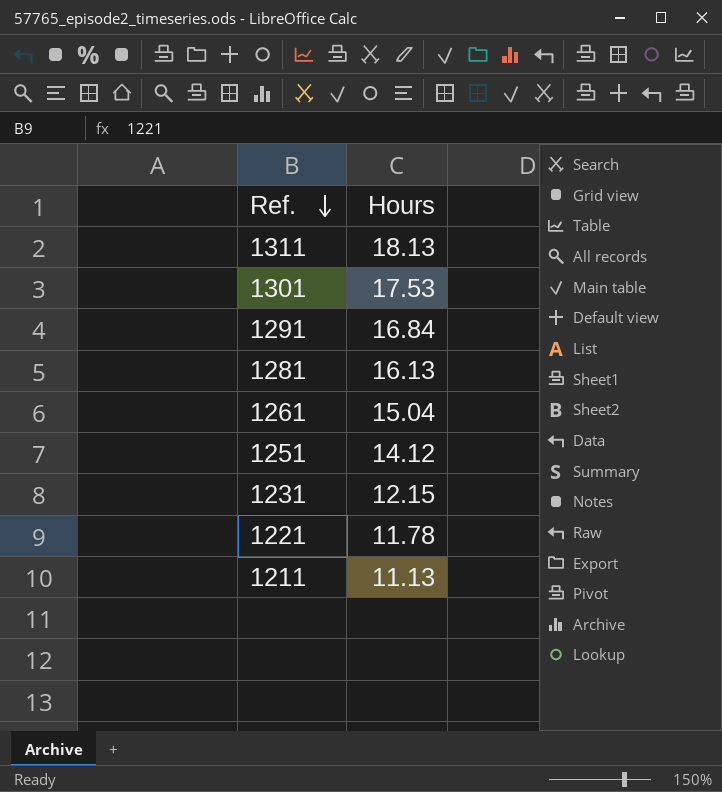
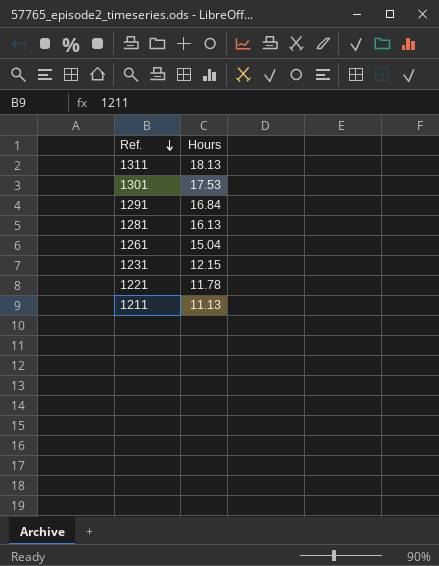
row 1251: 14.12 -> none

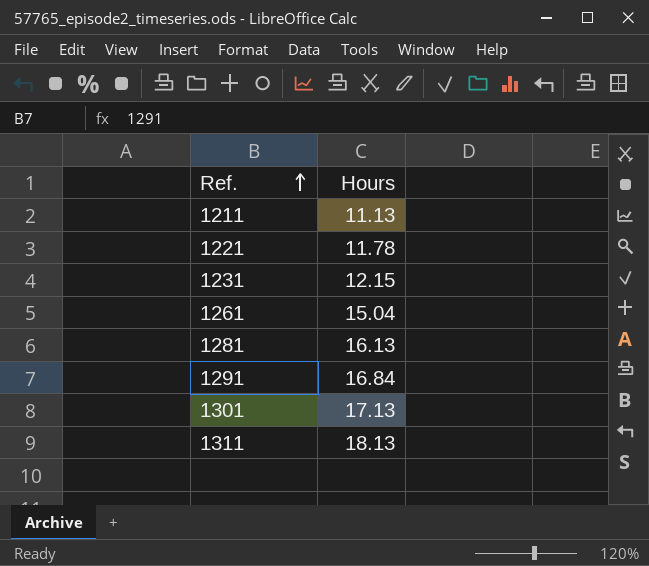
row order: Ref. descending -> Ref. ascending
1301 | Hours: 17.53 -> 17.13

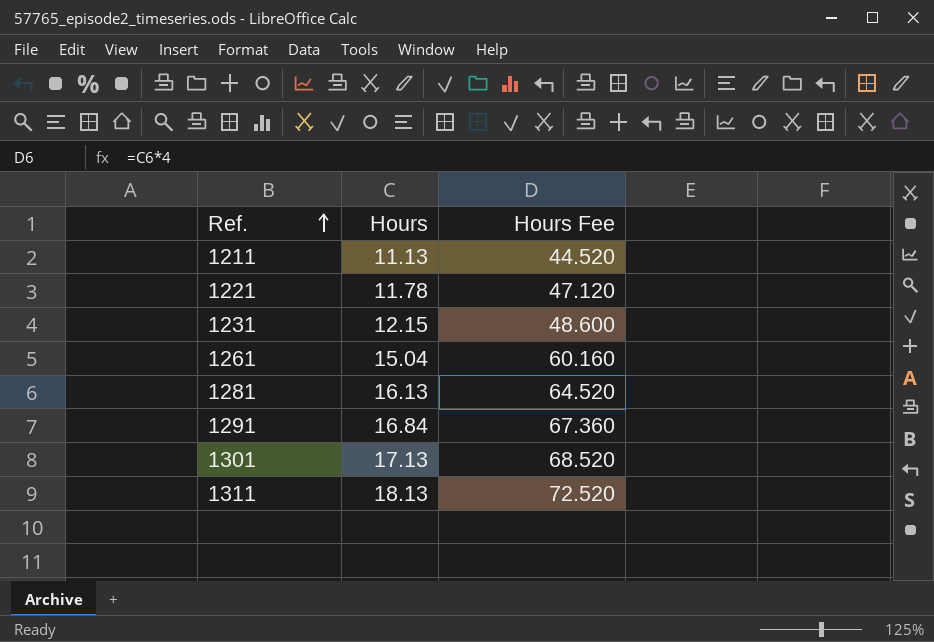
column Hours Fee | formula: none -> [Hours] * 4

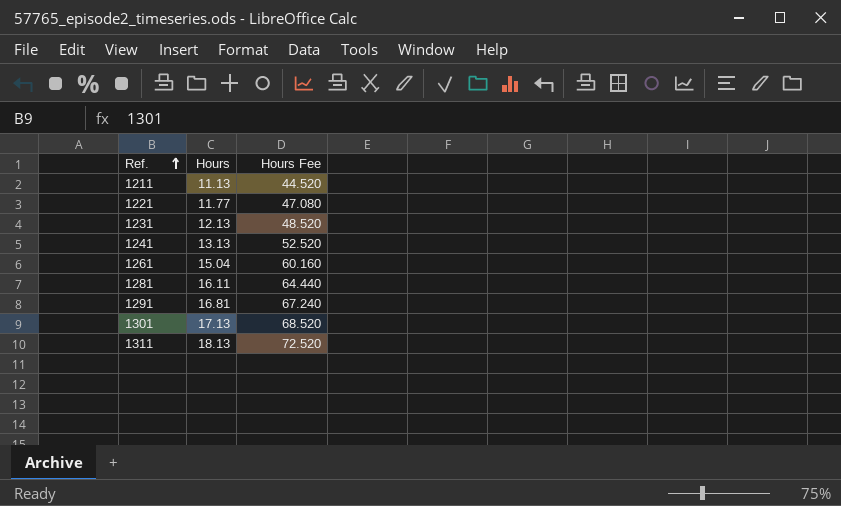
1221 | Hours: 11.78 -> 11.77
1221 | Hours Fee: 47.120 -> 47.080
1231 | Hours: 12.15 -> 12.13
1231 | Hours Fee: 48.600 -> 48.520
row 1241: none -> 13.13 | 52.520
1281 | Hours: 16.13 -> 16.11
1281 | Hours Fee: 64.520 -> 64.440
1291 | Hours: 16.84 -> 16.81
1291 | Hours Fee: 67.360 -> 67.240

